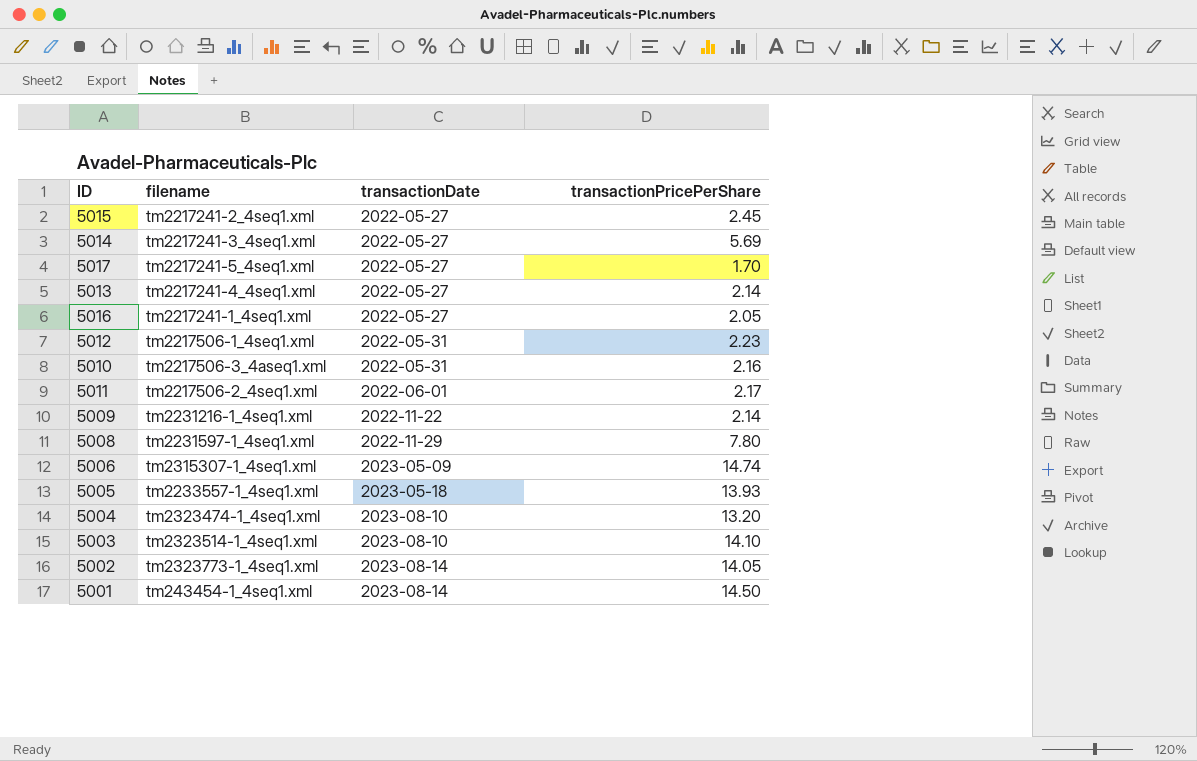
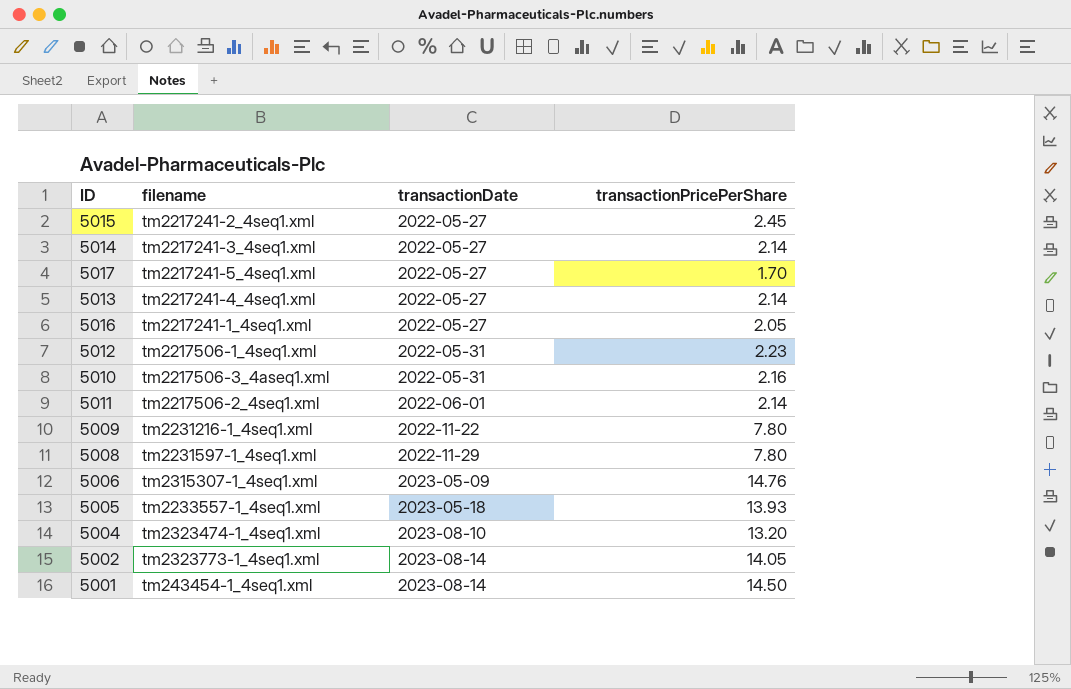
row 5003: tm2323514-1_4seq1.xml | 2023-08-10 | 14.10 -> none
5014 | transactionPricePerShare: 5.69 -> 2.14
5011 | transactionPricePerShare: 2.17 -> 2.14
5009 | transactionPricePerShare: 2.14 -> 7.80
5006 | transactionPricePerShare: 14.74 -> 14.76

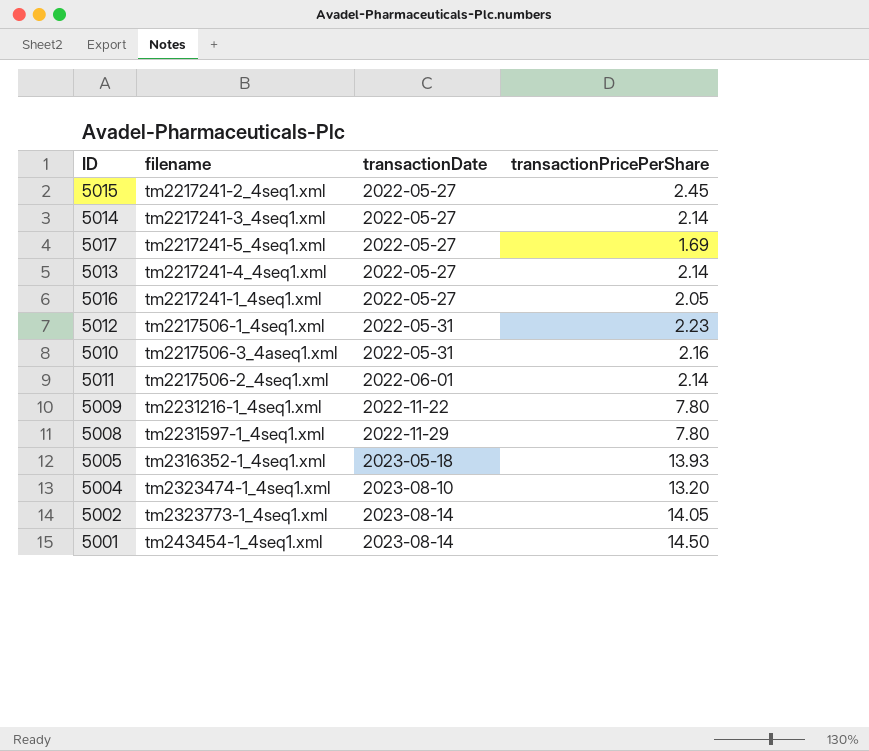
row 5006: tm2315307-1_4seq1.xml | 2023-05-09 | 14.76 -> none
5017 | transactionPricePerShare: 1.70 -> 1.69
5005 | filename: tm2233557-1_4seq1.xml -> tm2316352-1_4seq1.xml

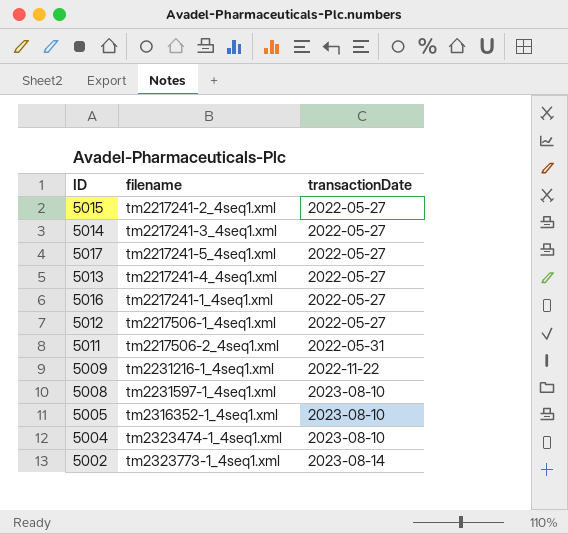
column transactionPricePerShare | position: 4 -> none
row 5010: tm2217506-3_4aseq1.xml | 2022-05-31 | 2.16 -> none
row 5001: tm243454-1_4seq1.xml | 2023-08-14 | 14.50 -> none
5012 | transactionDate: 2022-05-31 -> 2022-05-27
5011 | transactionDate: 2022-06-01 -> 2022-05-31
5008 | transactionDate: 2022-11-29 -> 2023-08-10
5005 | transactionDate: 2023-05-18 -> 2023-08-10

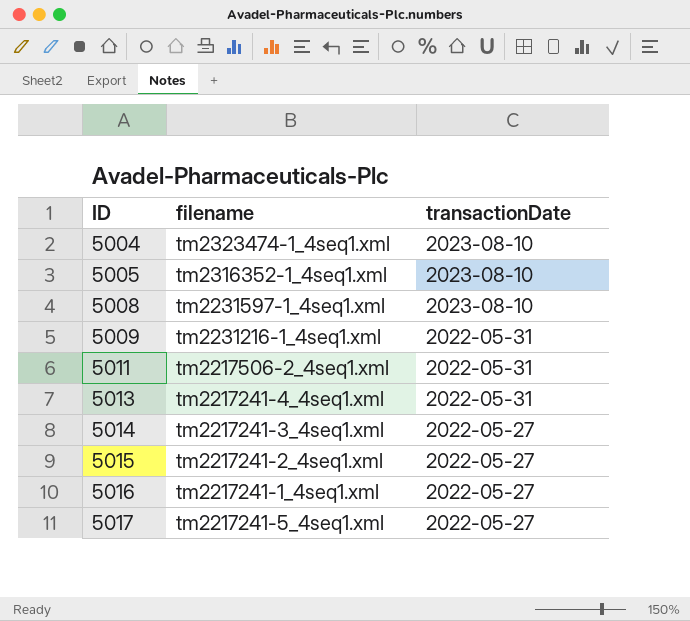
row order: transactionDate ascending -> ID ascending
row 5012: tm2217506-1_4seq1.xml | 2022-05-27 -> none
row 5002: tm2323773-1_4seq1.xml | 2023-08-14 -> none
5009 | transactionDate: 2022-11-22 -> 2022-05-31
5013 | transactionDate: 2022-05-27 -> 2022-05-31

